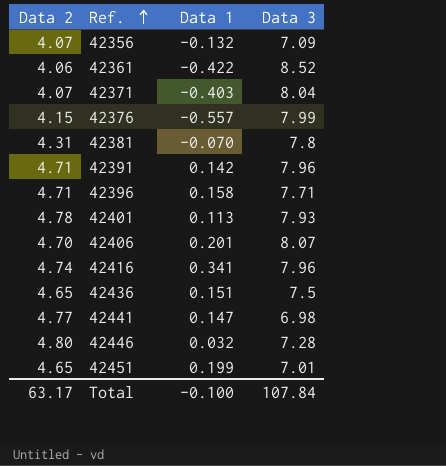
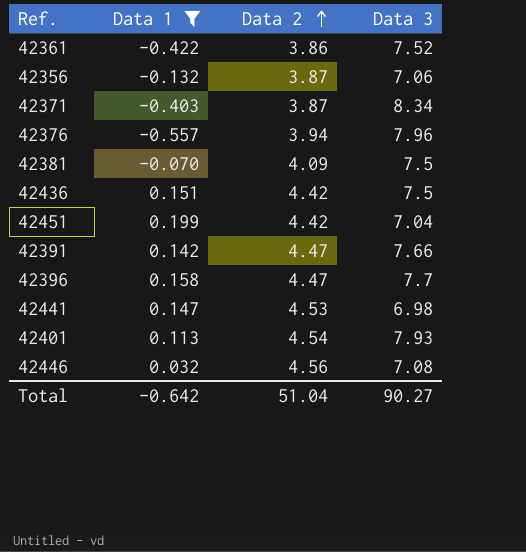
filter: none -> Data 1 <= 0.199
row order: Ref. ascending -> Data 2 ascending
column Data 2 | position: 1 -> 3
42361 | Data 2: 4.06 -> 3.86
42361 | Data 3: 8.52 -> 7.52
42356 | Data 2: 4.07 -> 3.87
42356 | Data 3: 7.09 -> 7.06
42371 | Data 2: 4.07 -> 3.87
42371 | Data 3: 8.04 -> 8.34
42376 | Data 2: 4.15 -> 3.94
42376 | Data 3: 7.99 -> 7.96
42381 | Data 2: 4.31 -> 4.09
42381 | Data 3: 7.8 -> 7.5
42436 | Data 2: 4.65 -> 4.42
42451 | Data 2: 4.65 -> 4.42
42451 | Data 3: 7.01 -> 7.04
42391 | Data 2: 4.71 -> 4.47
42391 | Data 3: 7.96 -> 7.66
42396 | Data 2: 4.71 -> 4.47
42396 | Data 3: 7.71 -> 7.7
42441 | Data 2: 4.77 -> 4.53
42401 | Data 2: 4.78 -> 4.54
42446 | Data 2: 4.80 -> 4.56
42446 | Data 3: 7.28 -> 7.08
Total | Data 1: -0.100 -> -0.642
Total | Data 2: 63.17 -> 51.04
Total | Data 3: 107.84 -> 90.27

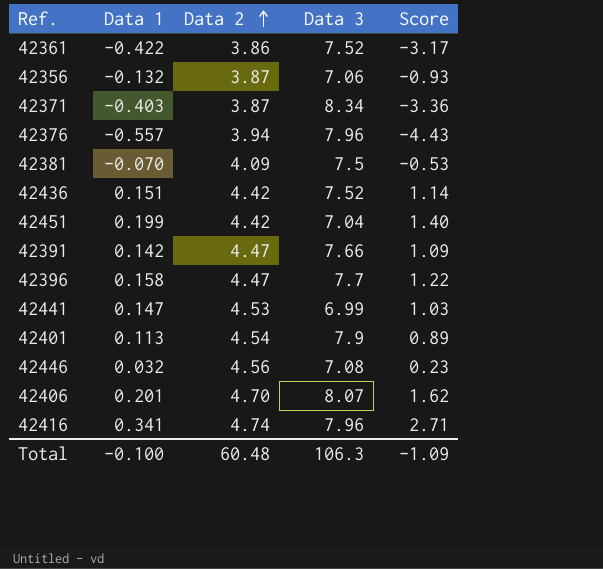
filter: Data 1 <= 0.199 -> none
column Score | formula: none -> [Data 1] * [Data 3]
42436 | Data 3: 7.5 -> 7.52
42441 | Data 3: 6.98 -> 6.99
42401 | Data 3: 7.93 -> 7.9
Total | Data 1: -0.642 -> -0.100
Total | Data 2: 51.04 -> 60.48
Total | Data 3: 90.27 -> 106.3

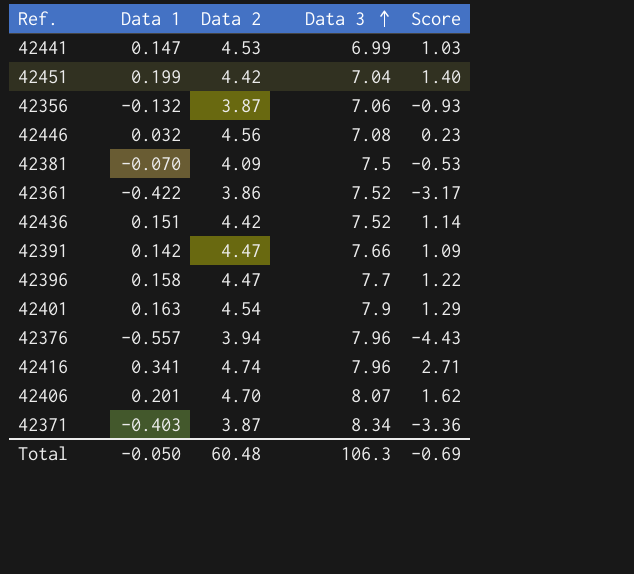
row order: Data 2 ascending -> Data 3 ascending
42401 | Data 1: 0.113 -> 0.163
42401 | Score: 0.89 -> 1.29
Total | Data 1: -0.100 -> -0.050
Total | Score: -1.09 -> -0.69

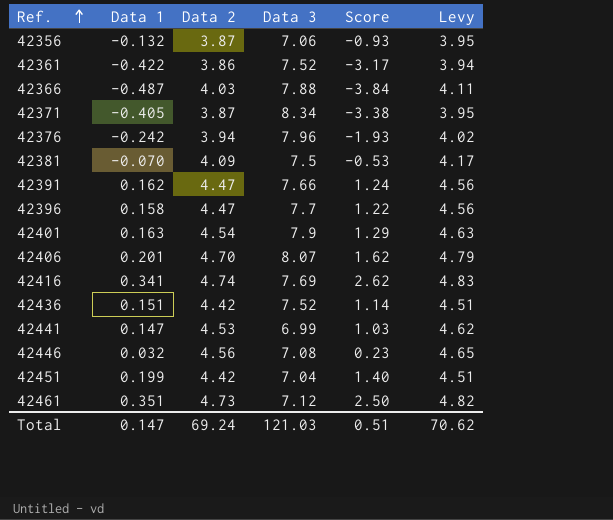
row order: Data 3 ascending -> Ref. ascending
column Levy | formula: none -> [Data 2] * 1.02
row 42366: none -> -0.487 | 4.03 | 7.88 | -3.84 | 4.11
42371 | Data 1: -0.403 -> -0.405
42371 | Score: -3.36 -> -3.38
42376 | Data 1: -0.557 -> -0.242
42376 | Score: -4.43 -> -1.93
42391 | Data 1: 0.142 -> 0.162
42391 | Score: 1.09 -> 1.24
42416 | Data 3: 7.96 -> 7.69
42416 | Score: 2.71 -> 2.62
row 42461: none -> 0.351 | 4.73 | 7.12 | 2.50 | 4.82
Total | Data 1: -0.050 -> 0.147
Total | Data 2: 60.48 -> 69.24
Total | Data 3: 106.3 -> 121.03
Total | Score: -0.69 -> 0.51

